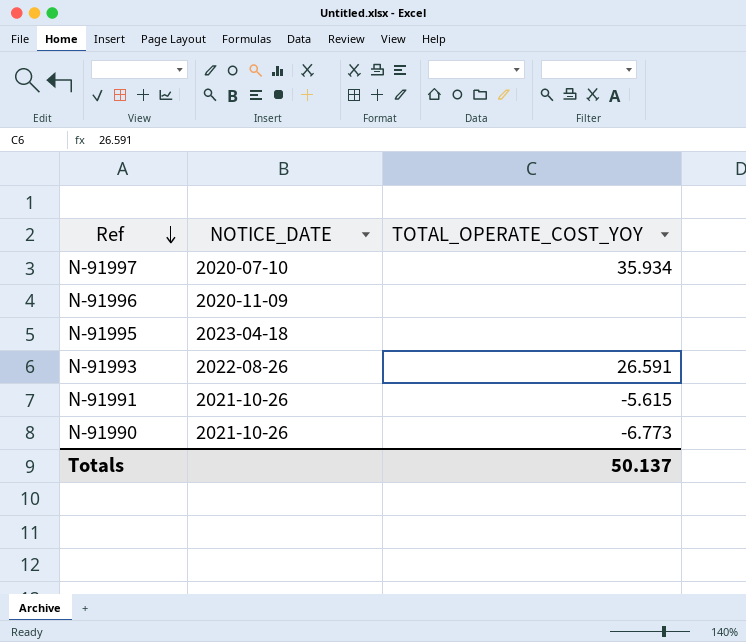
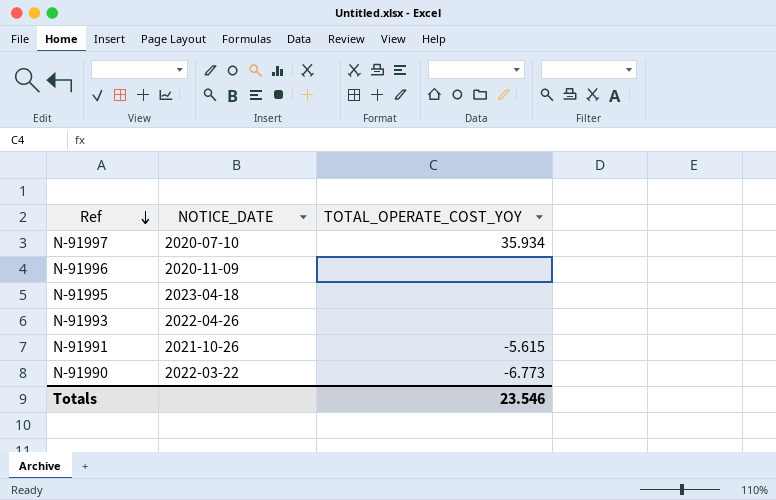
N-91993 | NOTICE_DATE: 2022-08-26 -> 2022-04-26
N-91993 | TOTAL_OPERATE_COST_YOY: 26.591 -> none
N-91990 | NOTICE_DATE: 2021-10-26 -> 2022-03-22
Totals | TOTAL_OPERATE_COST_YOY: 50.137 -> 23.546

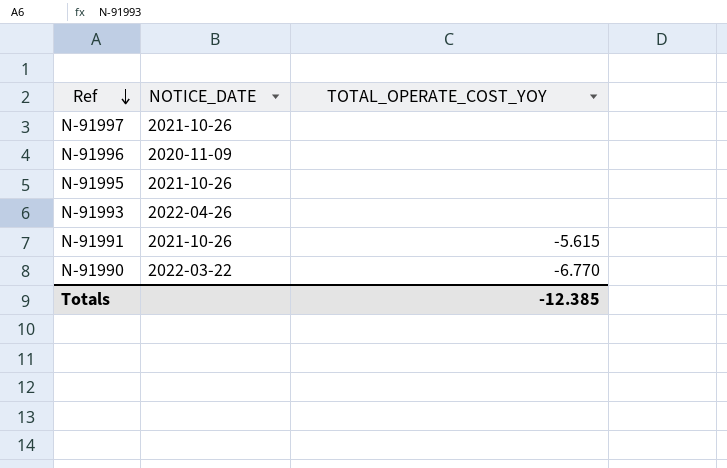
N-91997 | NOTICE_DATE: 2020-07-10 -> 2021-10-26
N-91997 | TOTAL_OPERATE_COST_YOY: 35.934 -> none
N-91995 | NOTICE_DATE: 2023-04-18 -> 2021-10-26
N-91990 | TOTAL_OPERATE_COST_YOY: -6.773 -> -6.770
Totals | TOTAL_OPERATE_COST_YOY: 23.546 -> -12.385

